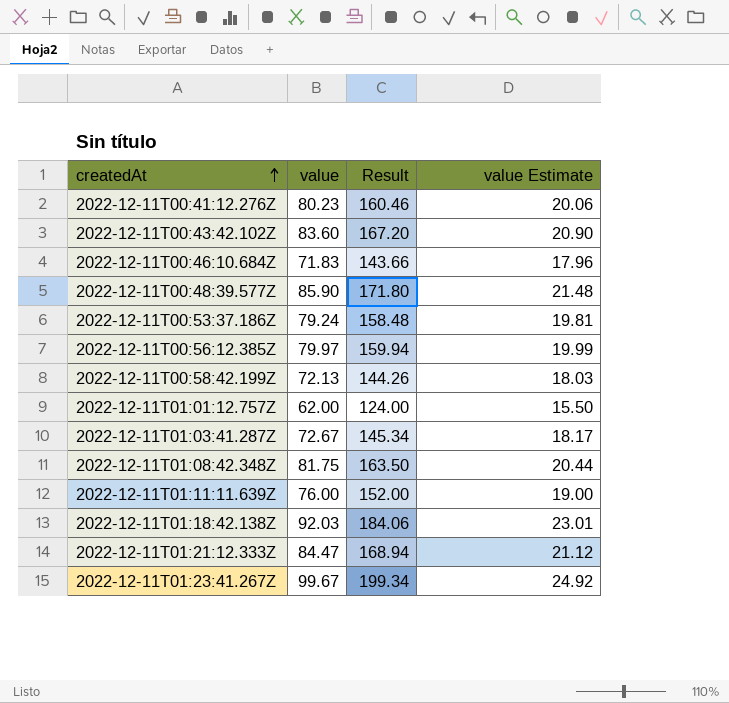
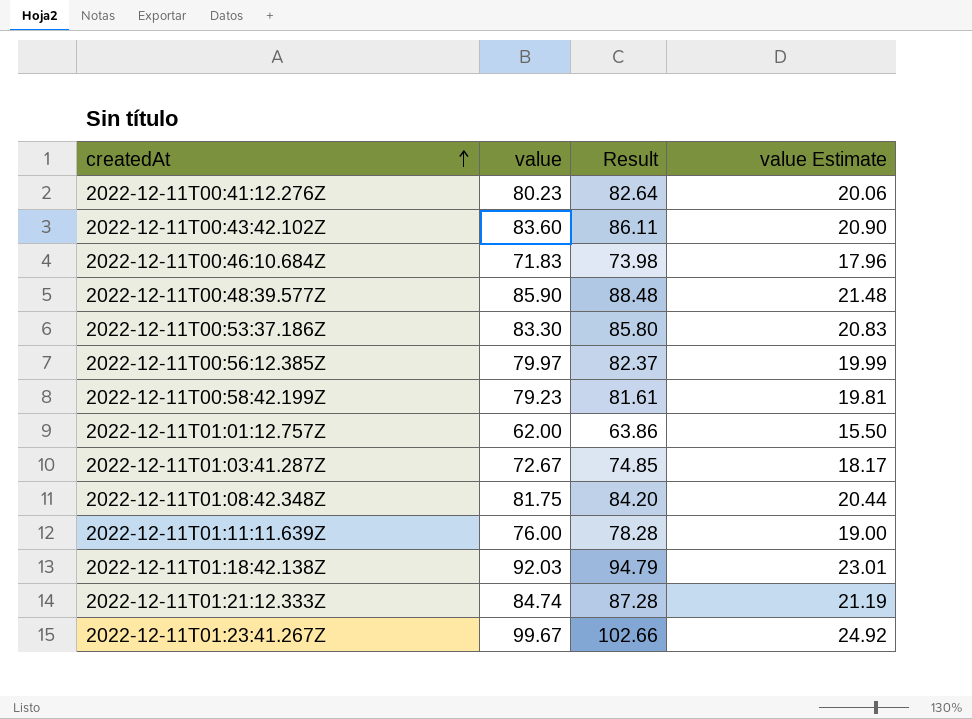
column Result | formula: [value] * 2 -> [value] * 1.03
2022-12-11T00:53:37.186Z | value: 79.24 -> 83.30
2022-12-11T00:53:37.186Z | value Estimate: 19.81 -> 20.83
2022-12-11T00:58:42.199Z | value: 72.13 -> 79.23
2022-12-11T00:58:42.199Z | value Estimate: 18.03 -> 19.81
2022-12-11T01:21:12.333Z | value: 84.47 -> 84.74
2022-12-11T01:21:12.333Z | value Estimate: 21.12 -> 21.19

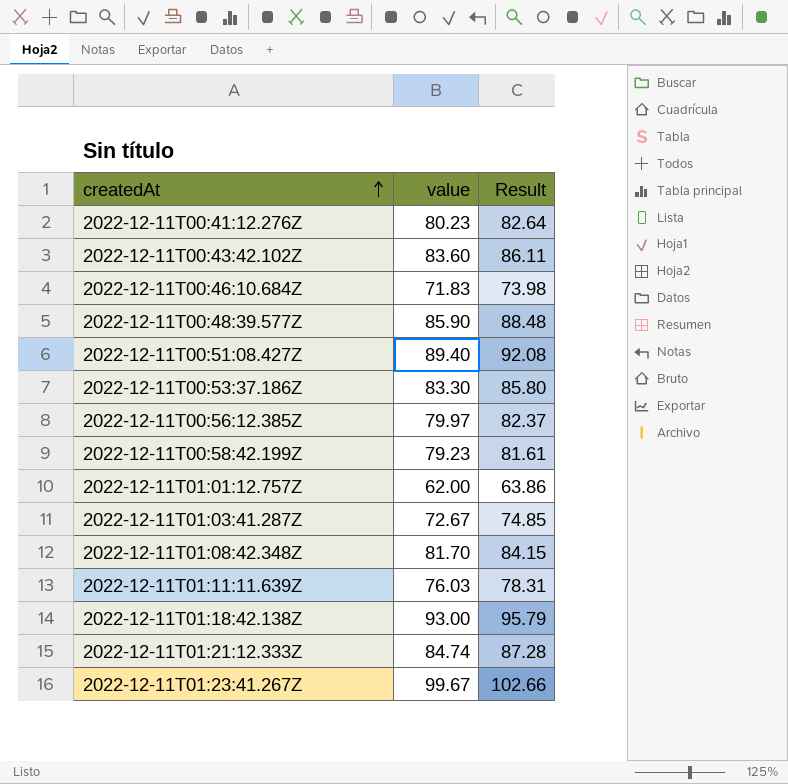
column value Estimate | formula: [value] * 0.25 -> none
row 2022-12-11T00:51:08.427Z: none -> 89.40 | 92.08
2022-12-11T01:08:42.348Z | value: 81.75 -> 81.70
2022-12-11T01:08:42.348Z | Result: 84.20 -> 84.15
2022-12-11T01:11:11.639Z | value: 76.00 -> 76.03
2022-12-11T01:11:11.639Z | Result: 78.28 -> 78.31
2022-12-11T01:18:42.138Z | value: 92.03 -> 93.00
2022-12-11T01:18:42.138Z | Result: 94.79 -> 95.79

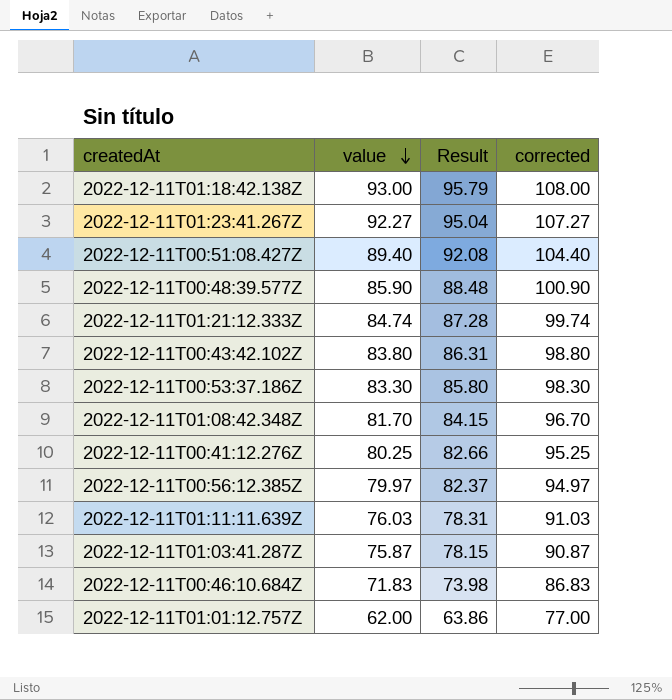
row order: createdAt ascending -> value descending
column corrected | formula: none -> [value] + 15
row 2022-12-11T00:58:42.199Z: 79.23 | 81.61 -> none
2022-12-11T01:23:41.267Z | value: 99.67 -> 92.27
2022-12-11T01:23:41.267Z | Result: 102.66 -> 95.04
2022-12-11T00:43:42.102Z | value: 83.60 -> 83.80
2022-12-11T00:43:42.102Z | Result: 86.11 -> 86.31
2022-12-11T00:41:12.276Z | value: 80.23 -> 80.25
2022-12-11T00:41:12.276Z | Result: 82.64 -> 82.66
2022-12-11T01:03:41.287Z | value: 72.67 -> 75.87
2022-12-11T01:03:41.287Z | Result: 74.85 -> 78.15

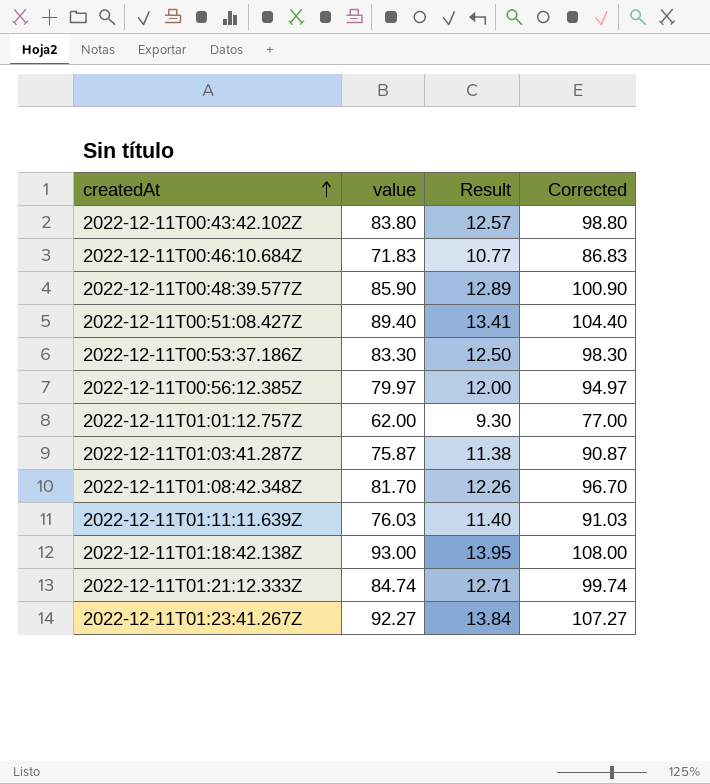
row order: value descending -> createdAt ascending
column Result | formula: [value] * 1.03 -> [value] * 0.15
column name: corrected -> Corrected
row 2022-12-11T00:41:12.276Z: 80.25 | 82.66 | 95.25 -> none

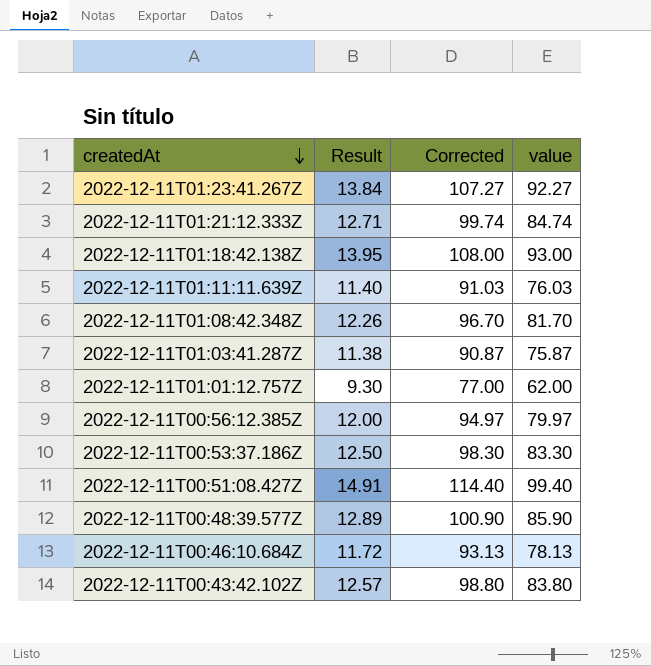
row order: createdAt ascending -> createdAt descending
column value | position: 2 -> 4
2022-12-11T00:51:08.427Z | Result: 13.41 -> 14.91
2022-12-11T00:51:08.427Z | Corrected: 104.40 -> 114.40
2022-12-11T00:51:08.427Z | value: 89.40 -> 99.40
2022-12-11T00:46:10.684Z | Result: 10.77 -> 11.72
2022-12-11T00:46:10.684Z | Corrected: 86.83 -> 93.13
2022-12-11T00:46:10.684Z | value: 71.83 -> 78.13

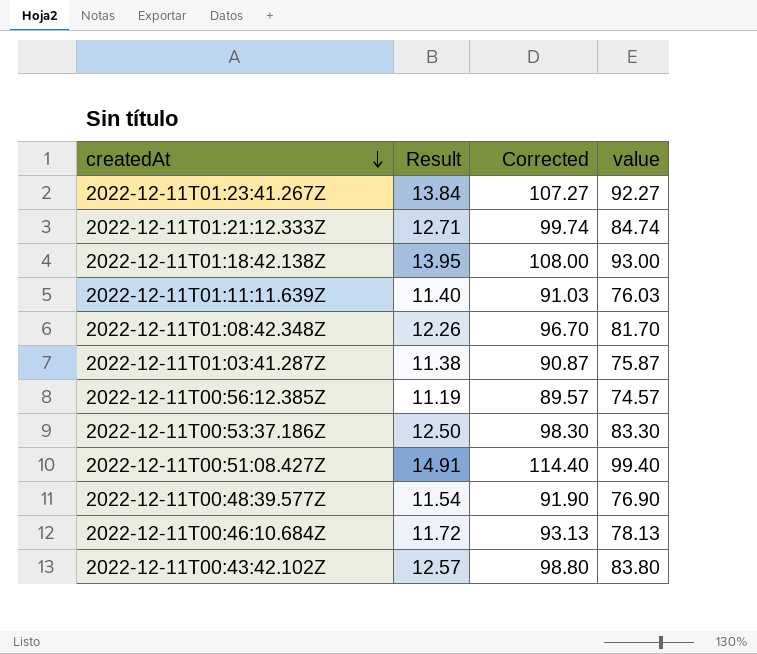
row 2022-12-11T01:01:12.757Z: 9.30 | 77.00 | 62.00 -> none
2022-12-11T00:56:12.385Z | Result: 12.00 -> 11.19
2022-12-11T00:56:12.385Z | Corrected: 94.97 -> 89.57
2022-12-11T00:56:12.385Z | value: 79.97 -> 74.57
2022-12-11T00:48:39.577Z | Result: 12.89 -> 11.54
2022-12-11T00:48:39.577Z | Corrected: 100.90 -> 91.90
2022-12-11T00:48:39.577Z | value: 85.90 -> 76.90

